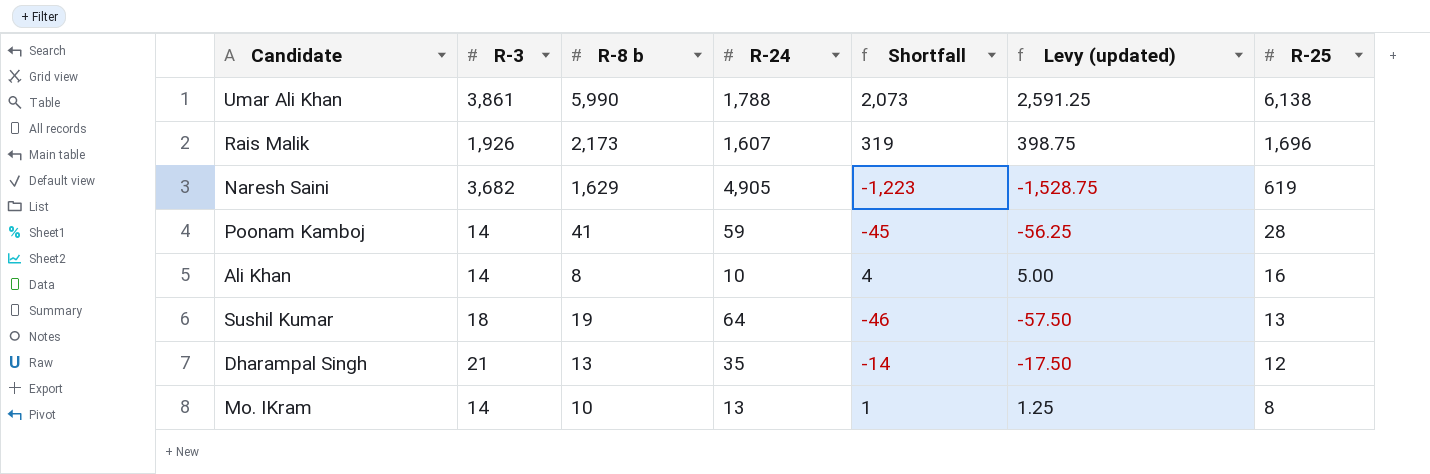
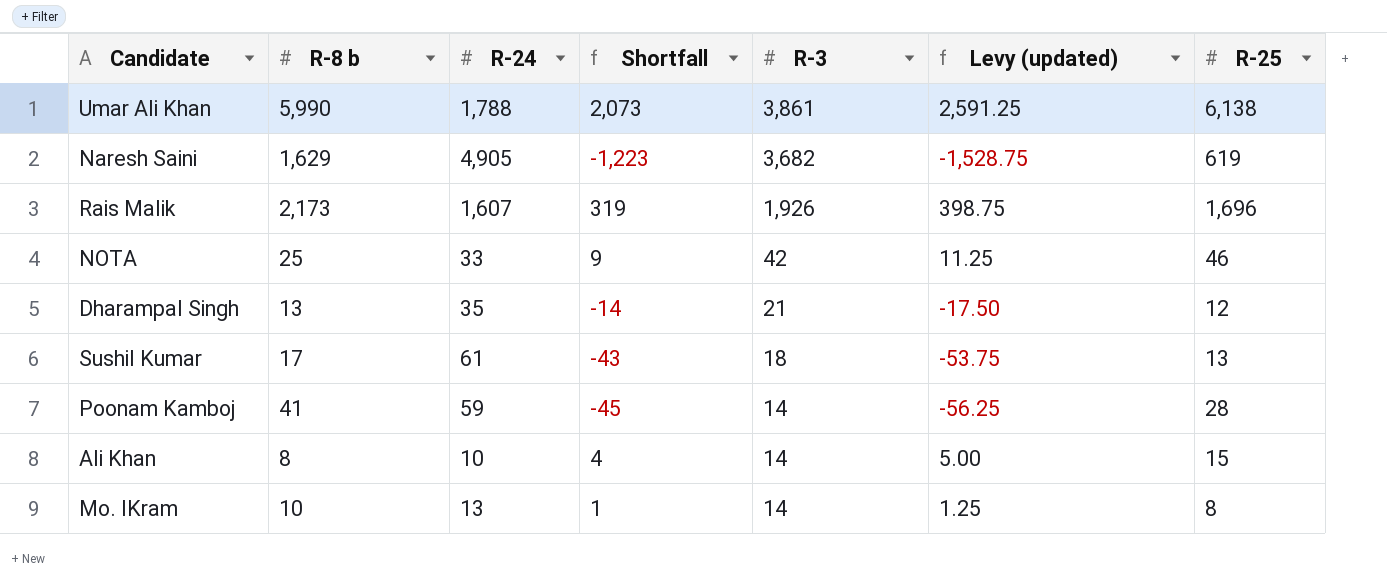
row order: R-25 descending -> R-3 descending
column R-3 | position: 2 -> 5
row NOTA: none -> 25 | 33 | 9 | 42 | 11.25 | 46
Sushil Kumar | R-8 b: 19 -> 17
Sushil Kumar | R-24: 64 -> 61
Sushil Kumar | Shortfall: -46 -> -43
Sushil Kumar | Levy (updated): -57.50 -> -53.75
Ali Khan | R-25: 16 -> 15

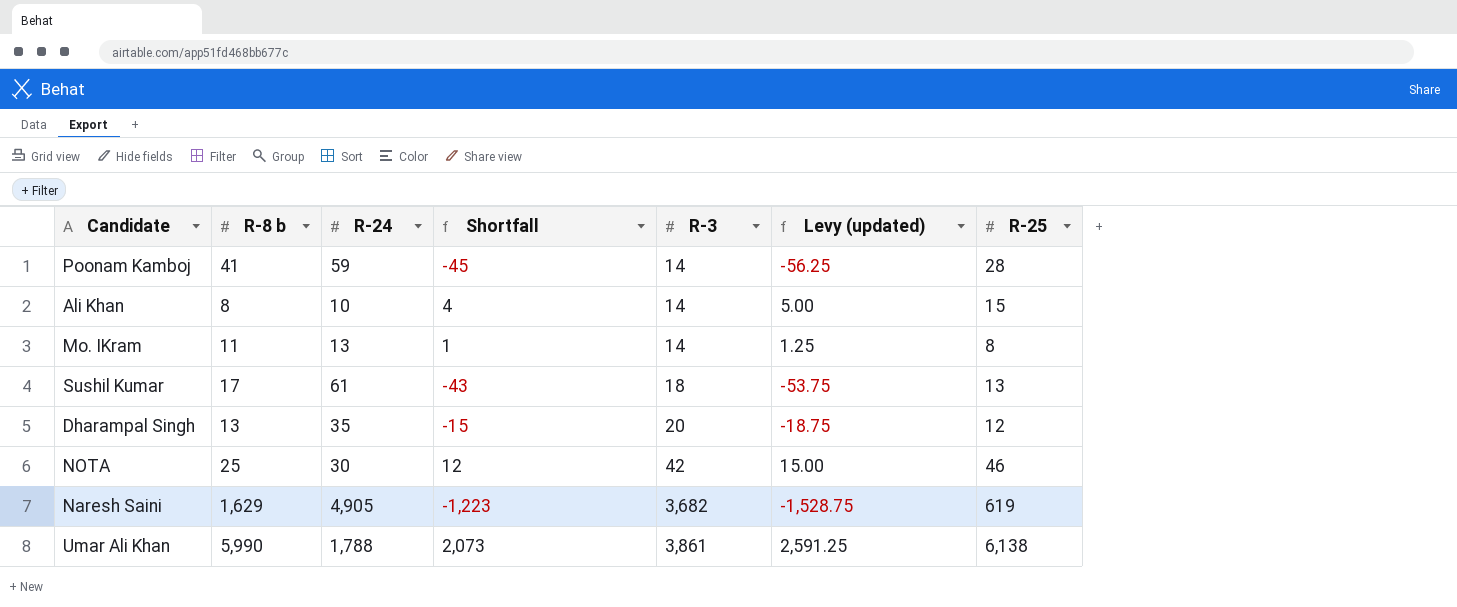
row order: R-3 descending -> R-3 ascending
row Rais Malik: 2,173 | 1,607 | 319 | 1,926 | 398.75 | 1,696 -> none
Mo. IKram | R-8 b: 10 -> 11
Dharampal Singh | Shortfall: -14 -> -15
Dharampal Singh | R-3: 21 -> 20
Dharampal Singh | Levy (updated): -17.50 -> -18.75
NOTA | R-24: 33 -> 30
NOTA | Shortfall: 9 -> 12
NOTA | Levy (updated): 11.25 -> 15.00

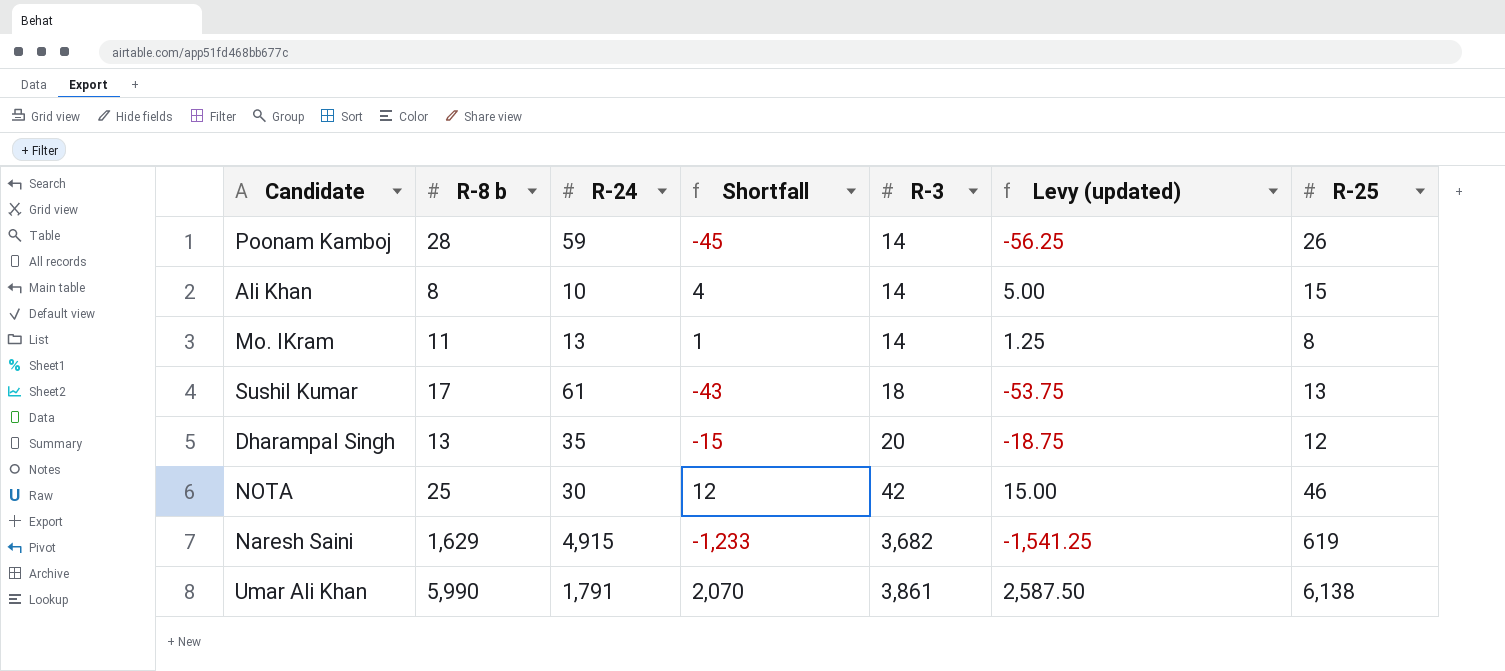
Poonam Kamboj | R-8 b: 41 -> 28
Poonam Kamboj | R-25: 28 -> 26
Naresh Saini | R-24: 4,905 -> 4,915
Naresh Saini | Shortfall: -1,223 -> -1,233
Naresh Saini | Levy (updated): -1,528.75 -> -1,541.25
Umar Ali Khan | R-24: 1,788 -> 1,791
Umar Ali Khan | Shortfall: 2,073 -> 2,070
Umar Ali Khan | Levy (updated): 2,591.25 -> 2,587.50

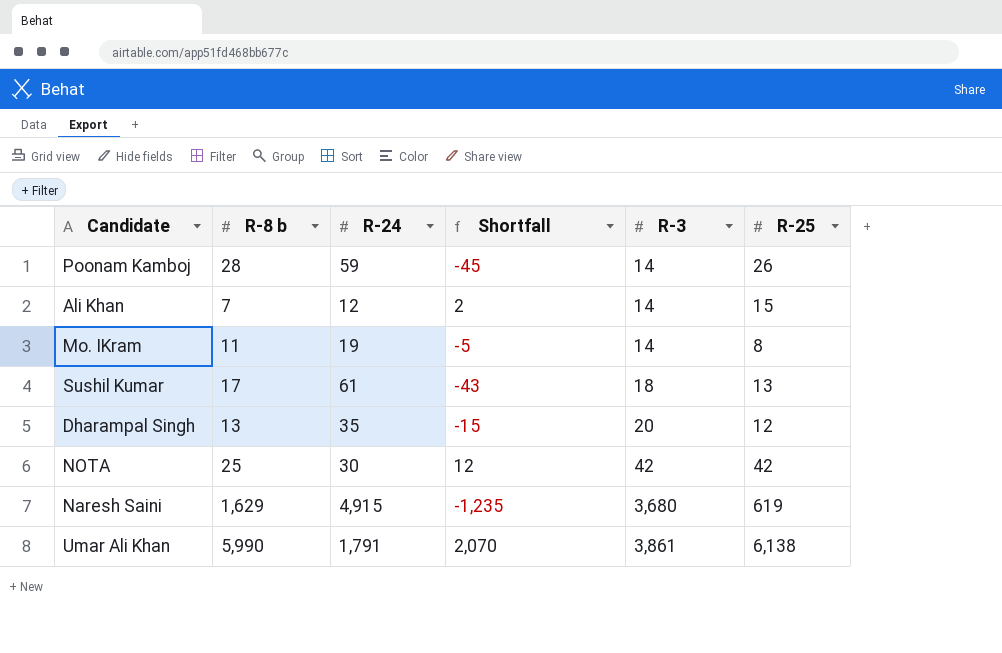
column Levy (updated) | formula: [Shortfall] * 1.25 -> none
Ali Khan | R-8 b: 8 -> 7
Ali Khan | R-24: 10 -> 12
Ali Khan | Shortfall: 4 -> 2
Mo. IKram | R-24: 13 -> 19
Mo. IKram | Shortfall: 1 -> -5
NOTA | R-25: 46 -> 42
Naresh Saini | Shortfall: -1,233 -> -1,235
Naresh Saini | R-3: 3,682 -> 3,680

